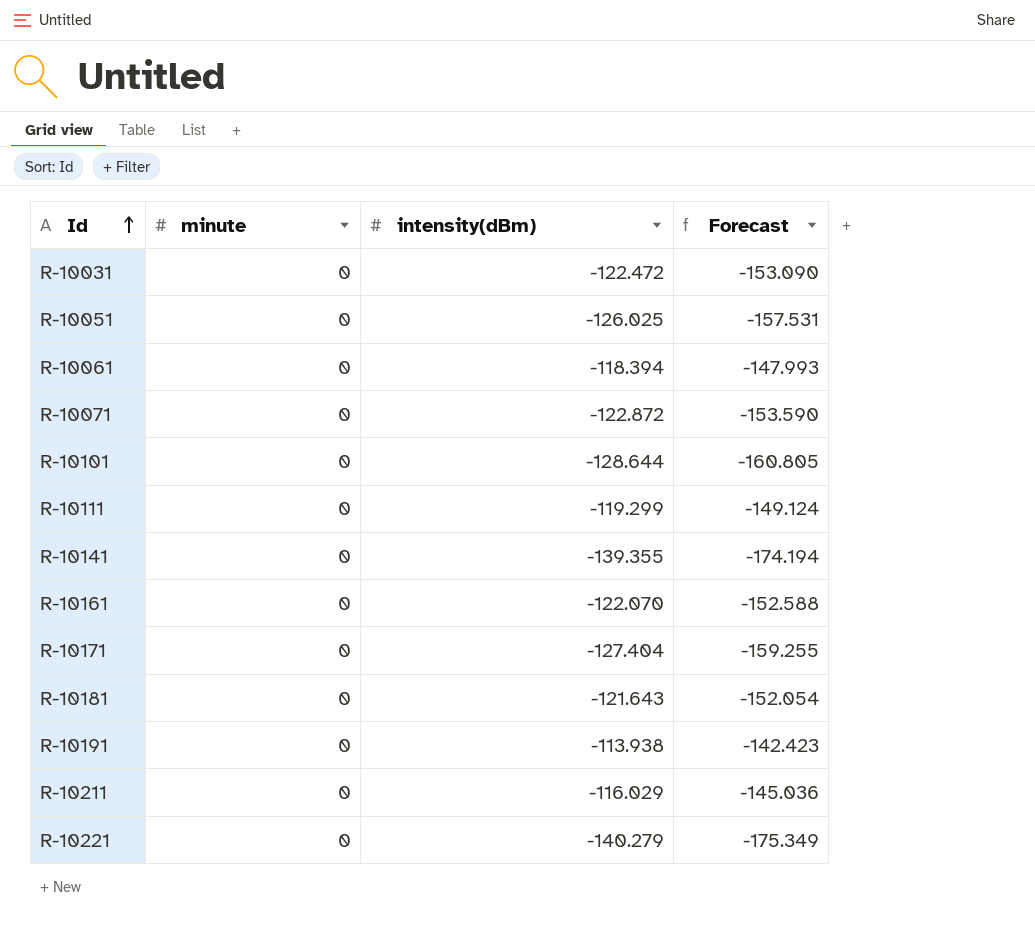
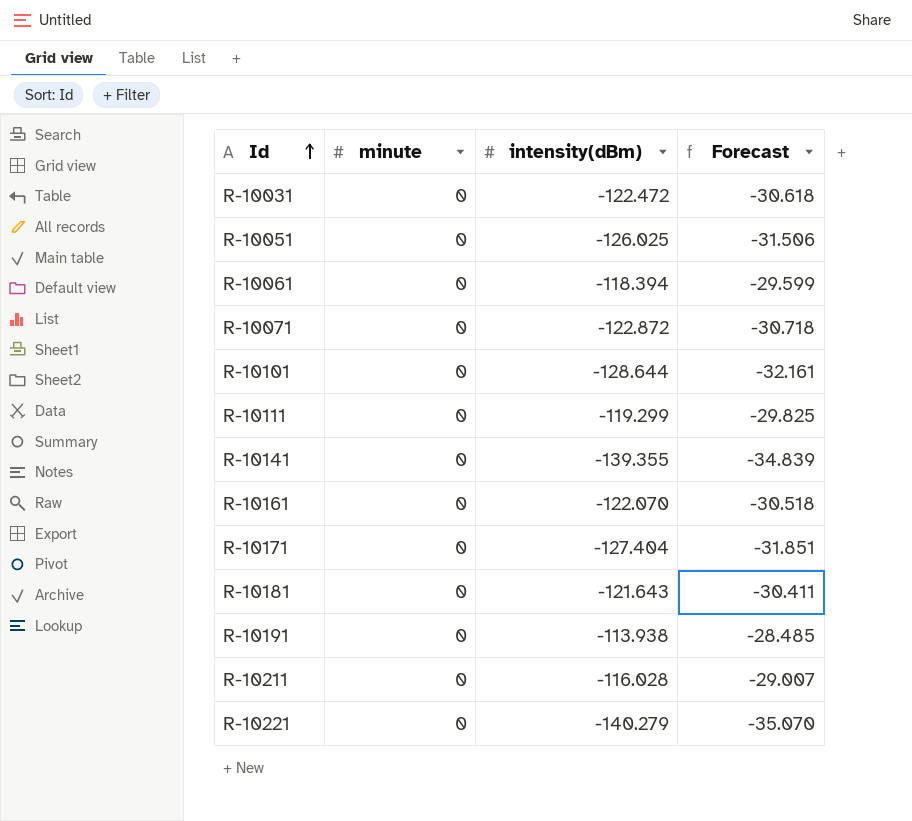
column Forecast | formula: [intensity(dBm)] * 1.25 -> [intensity(dBm)] * 0.25
R-10211 | intensity(dBm): -116.029 -> -116.028

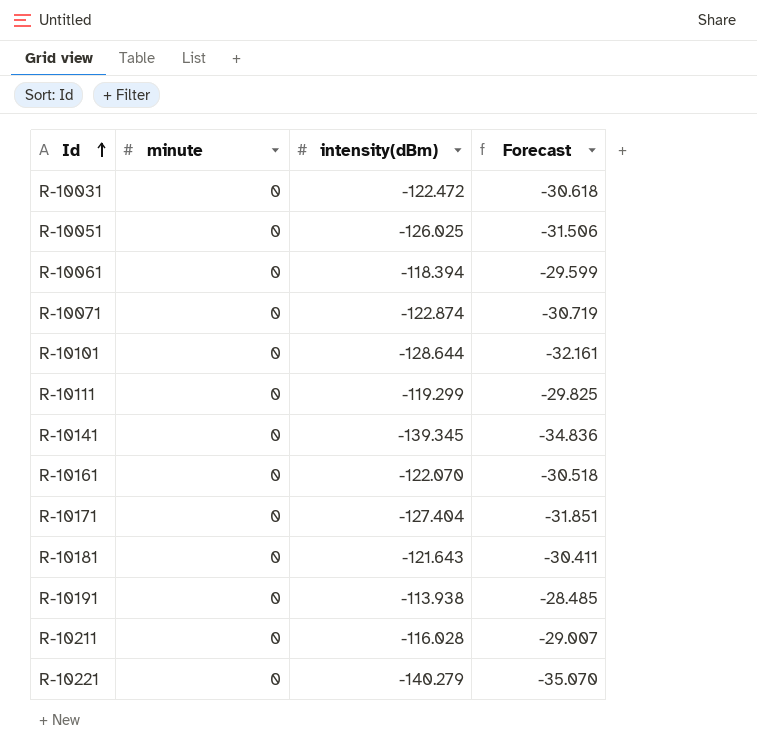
R-10071 | intensity(dBm): -122.872 -> -122.874
R-10071 | Forecast: -30.718 -> -30.719
R-10141 | intensity(dBm): -139.355 -> -139.345
R-10141 | Forecast: -34.839 -> -34.836

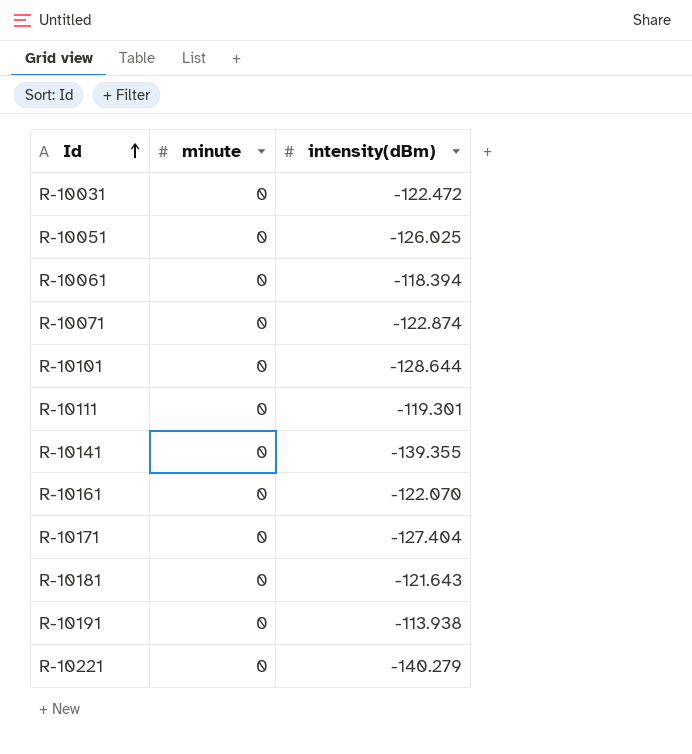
column Forecast | formula: [intensity(dBm)] * 0.25 -> none
row R-10211: 0 | -116.028 | -29.007 -> none
R-10111 | intensity(dBm): -119.299 -> -119.301
R-10141 | intensity(dBm): -139.345 -> -139.355

